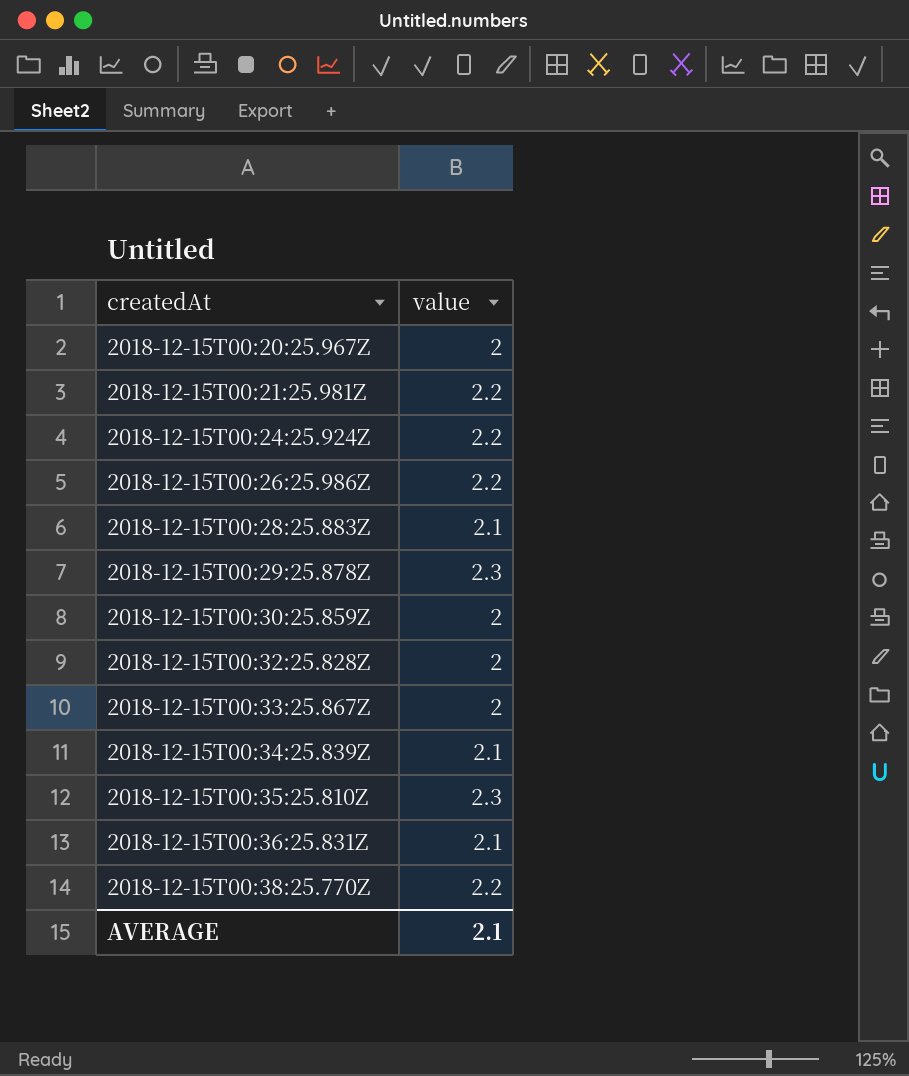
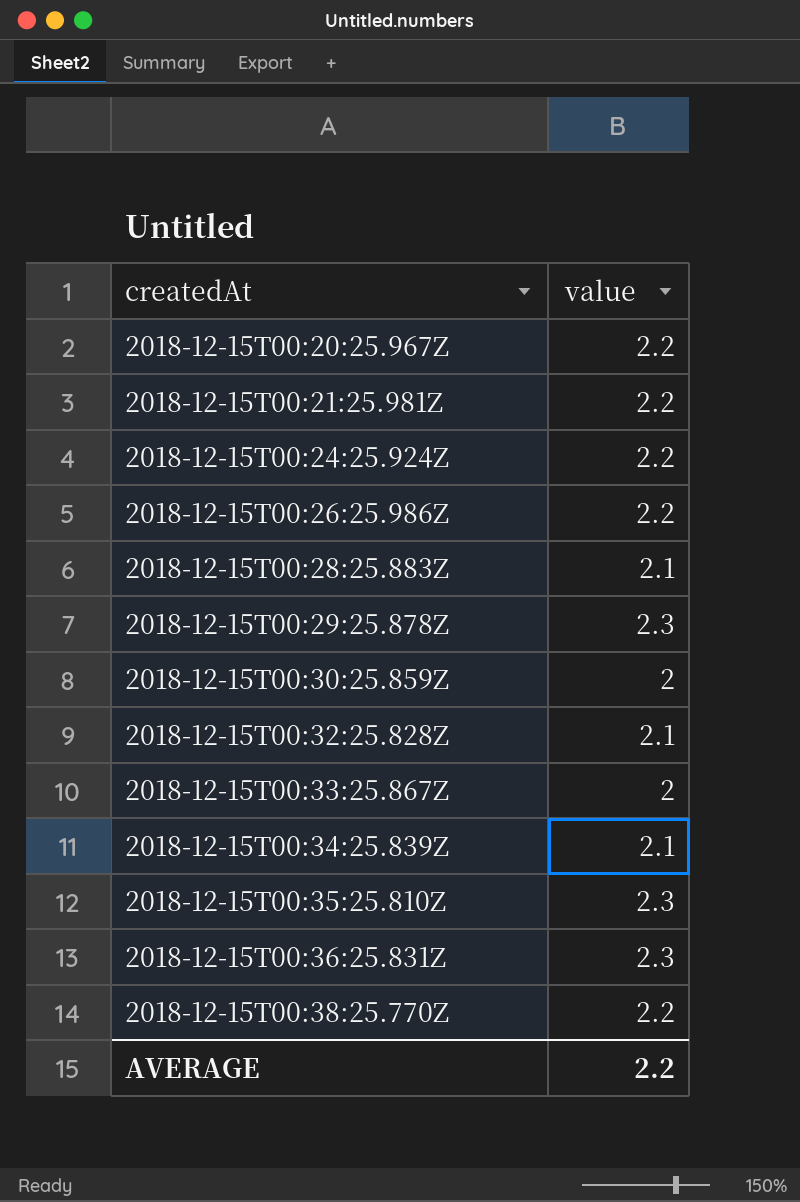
2018-12-15T00:20:25.967Z | value: 2 -> 2.2
2018-12-15T00:32:25.828Z | value: 2 -> 2.1
2018-12-15T00:36:25.831Z | value: 2.1 -> 2.3
AVERAGE | value: 2.1 -> 2.2

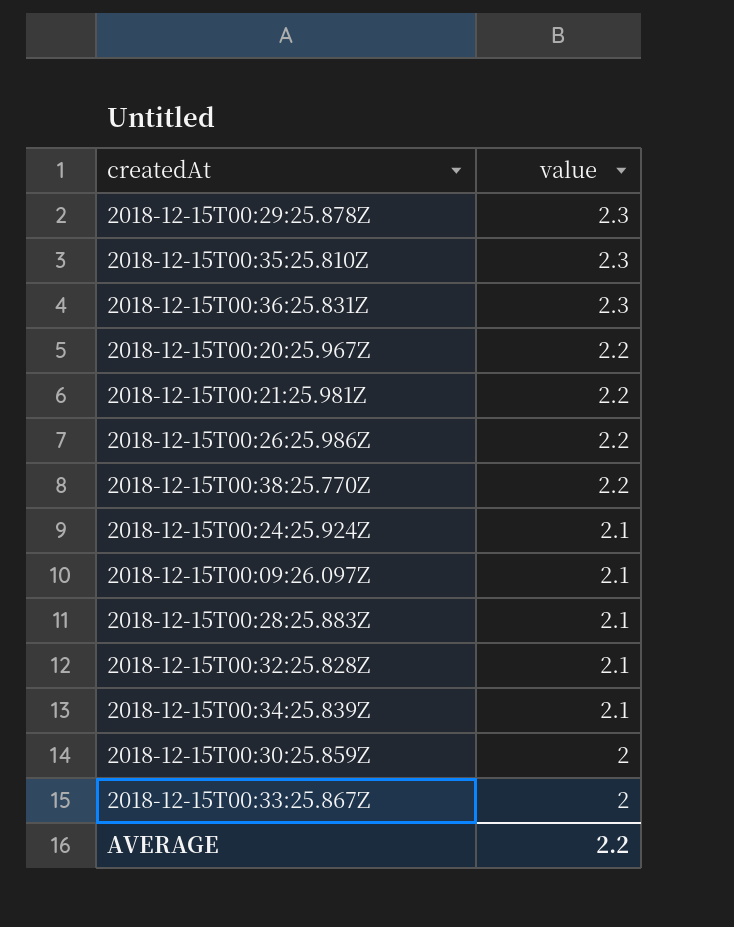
row order: createdAt ascending -> value descending
2018-12-15T00:24:25.924Z | value: 2.2 -> 2.1
row 2018-12-15T00:09:26.097Z: none -> 2.1

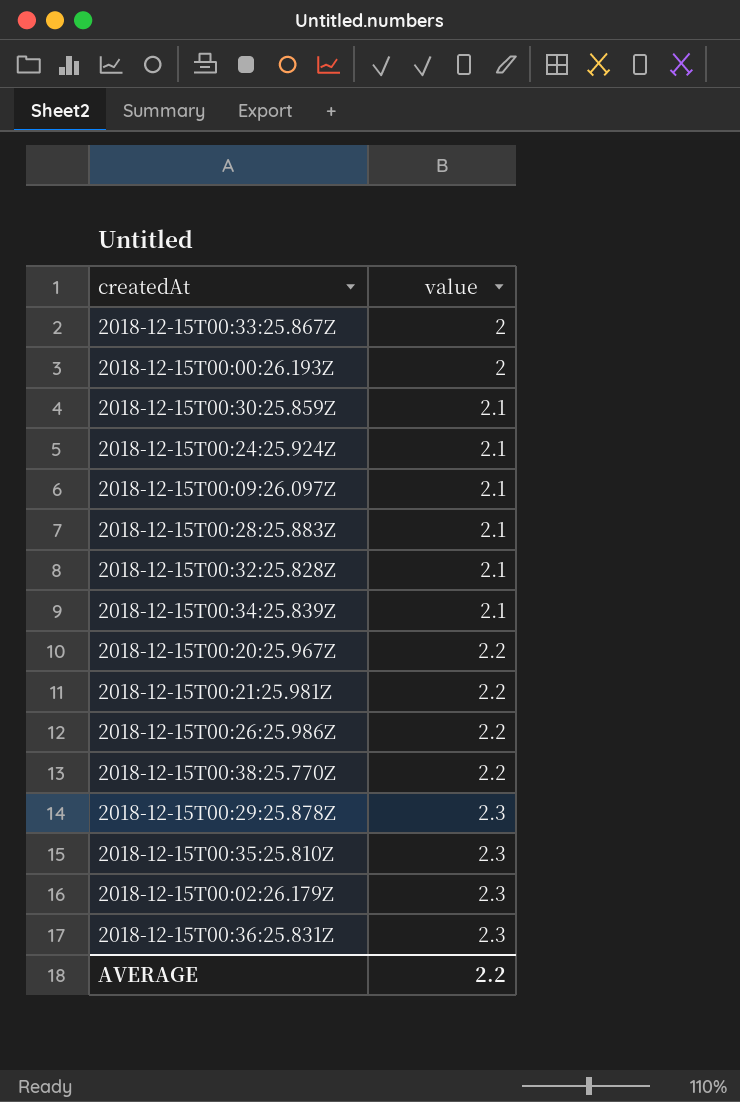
row order: value descending -> value ascending
row 2018-12-15T00:00:26.193Z: none -> 2
2018-12-15T00:30:25.859Z | value: 2 -> 2.1
row 2018-12-15T00:02:26.179Z: none -> 2.3

